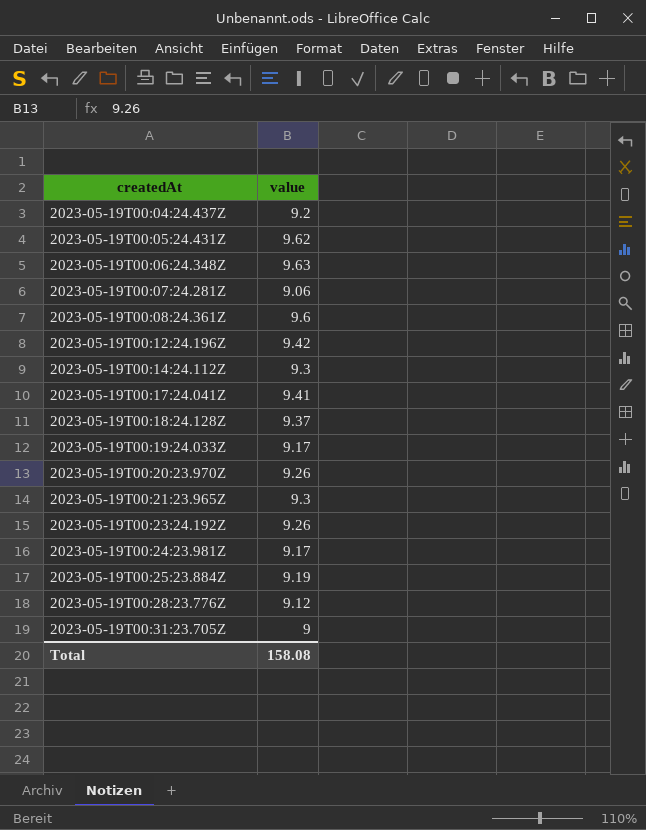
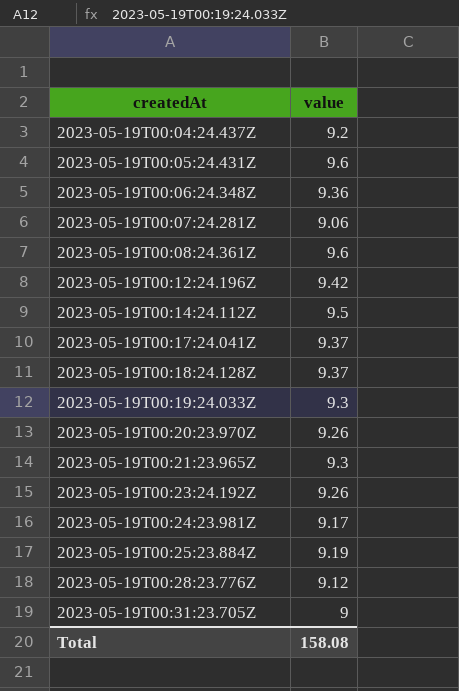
2023-05-19T00:05:24.431Z | value: 9.62 -> 9.6
2023-05-19T00:06:24.348Z | value: 9.63 -> 9.36
2023-05-19T00:14:24.112Z | value: 9.3 -> 9.5
2023-05-19T00:17:24.041Z | value: 9.41 -> 9.37
2023-05-19T00:19:24.033Z | value: 9.17 -> 9.3

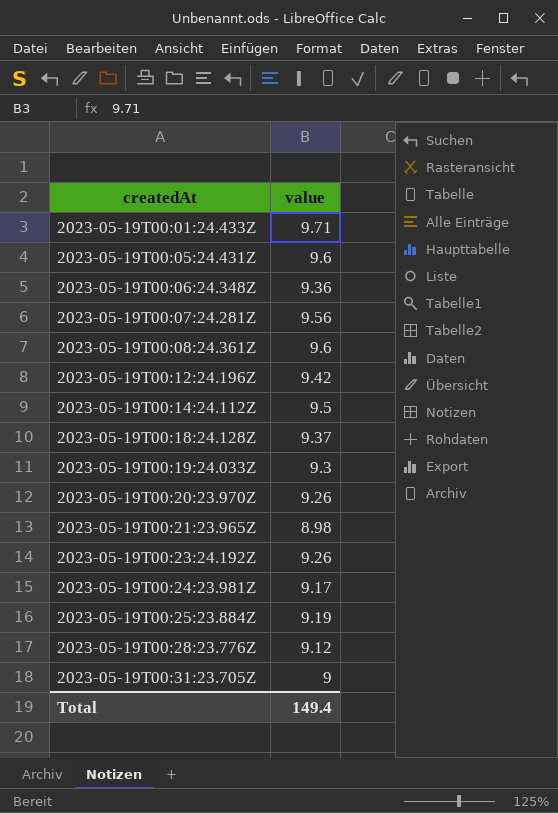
row 2023-05-19T00:04:24.437Z: 9.2 -> none
row 2023-05-19T00:17:24.041Z: 9.37 -> none
row 2023-05-19T00:01:24.433Z: none -> 9.71
2023-05-19T00:07:24.281Z | value: 9.06 -> 9.56
2023-05-19T00:21:23.965Z | value: 9.3 -> 8.98
Total | value: 158.08 -> 149.4

